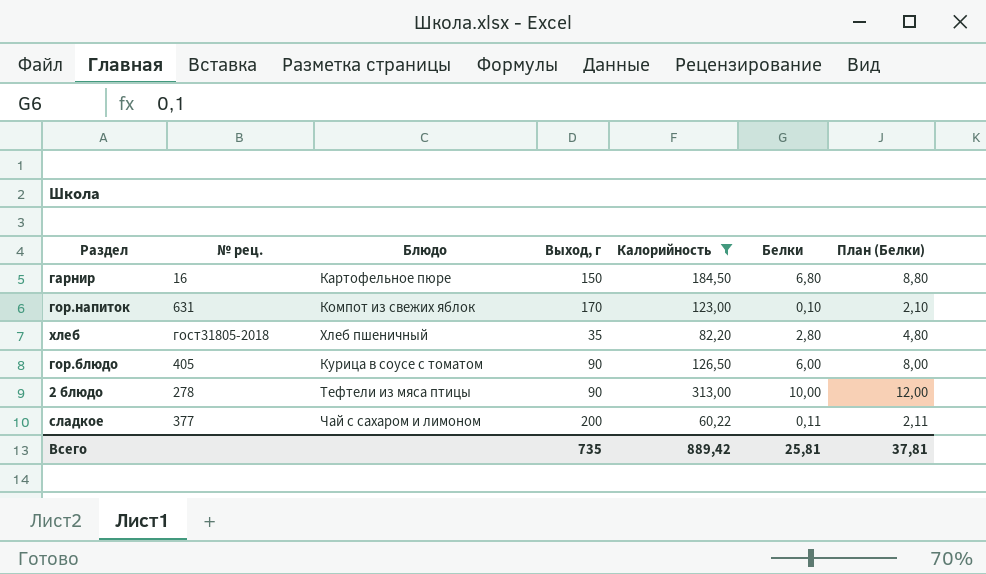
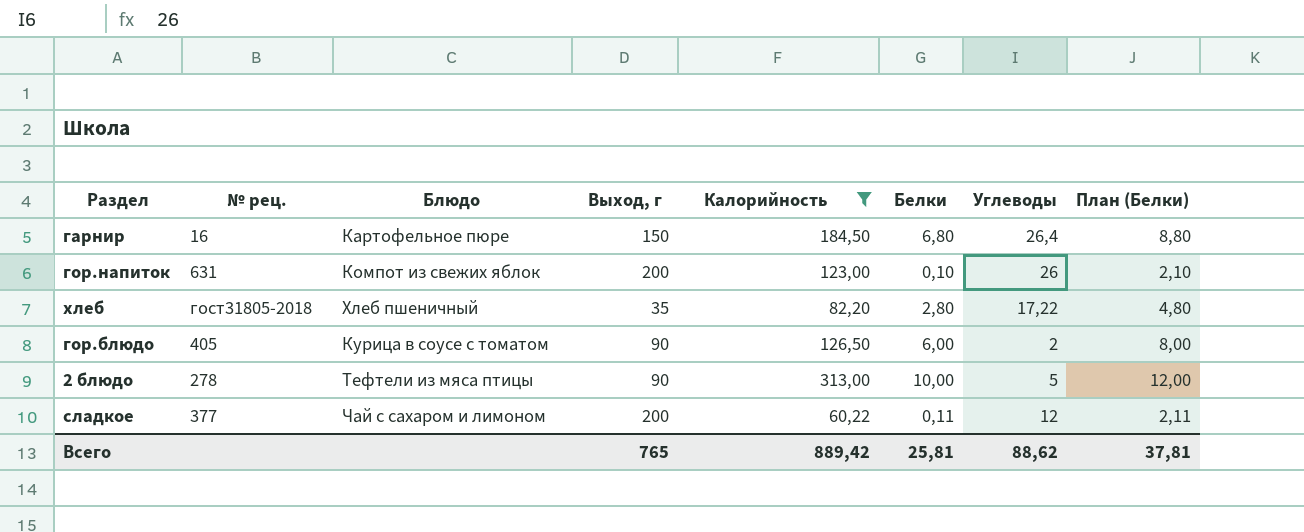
column Углеводы | position: none -> 7
гор.напиток | Выход, г: 170 -> 200
Всего | Выход, г: 735 -> 765

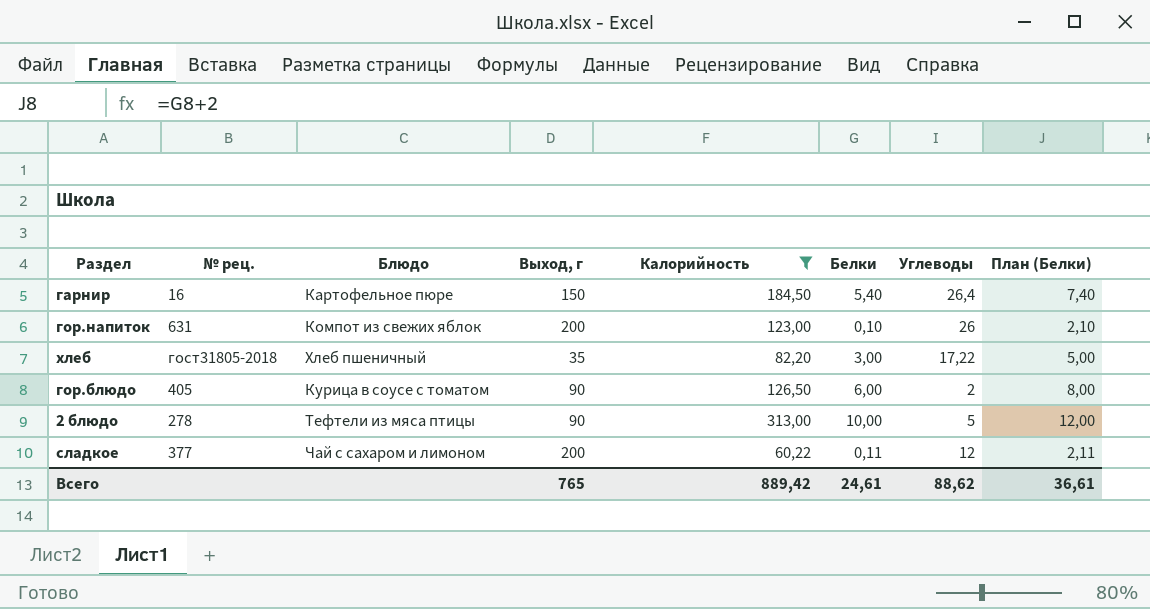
гарнир | Белки: 6,80 -> 5,40
гарнир | План (Белки): 8,80 -> 7,40
хлеб | Белки: 2,80 -> 3,00
хлеб | План (Белки): 4,80 -> 5,00
Всего | Белки: 25,81 -> 24,61
Всего | План (Белки): 37,81 -> 36,61

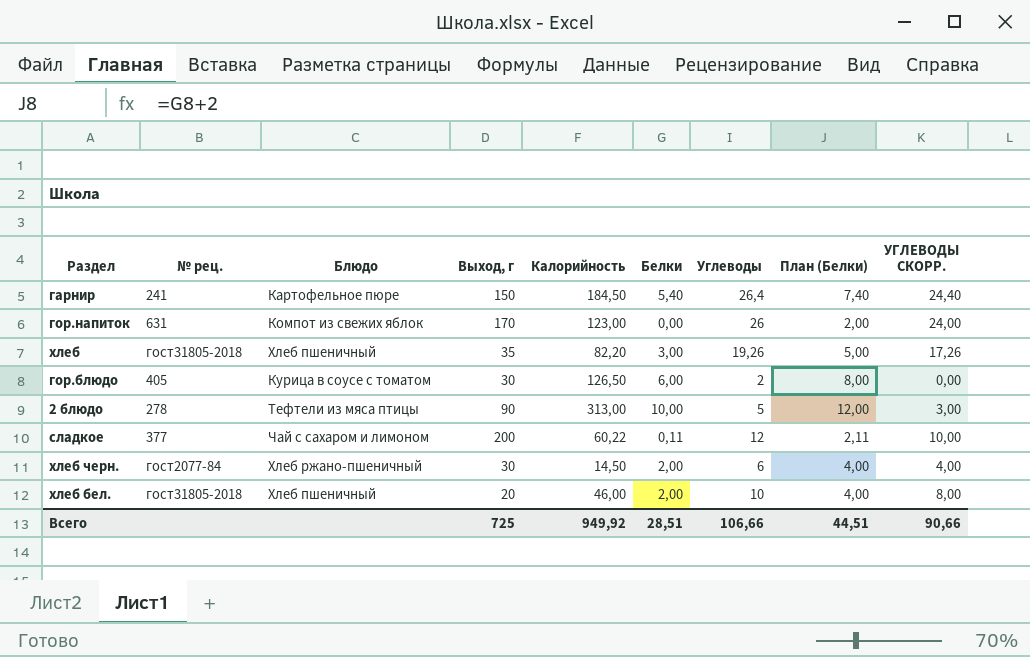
filter: Калорийность >= 60,22 -> none
column УГЛЕВОДЫ СКОРР. | formula: none -> [Углеводы] - 2
гарнир | № рец.: 16 -> 241
гор.напиток | Выход, г: 200 -> 170
гор.напиток | Белки: 0,10 -> 0,00
гор.напиток | План (Белки): 2,10 -> 2,00
хлеб | Углеводы: 17,22 -> 19,26
гор.блюдо | Выход, г: 90 -> 30
Всего | Выход, г: 765 -> 725
Всего | Калорийность: 889,42 -> 949,92
Всего | Белки: 24,61 -> 28,51
Всего | Углеводы: 88,62 -> 106,66
Всего | План (Белки): 36,61 -> 44,51

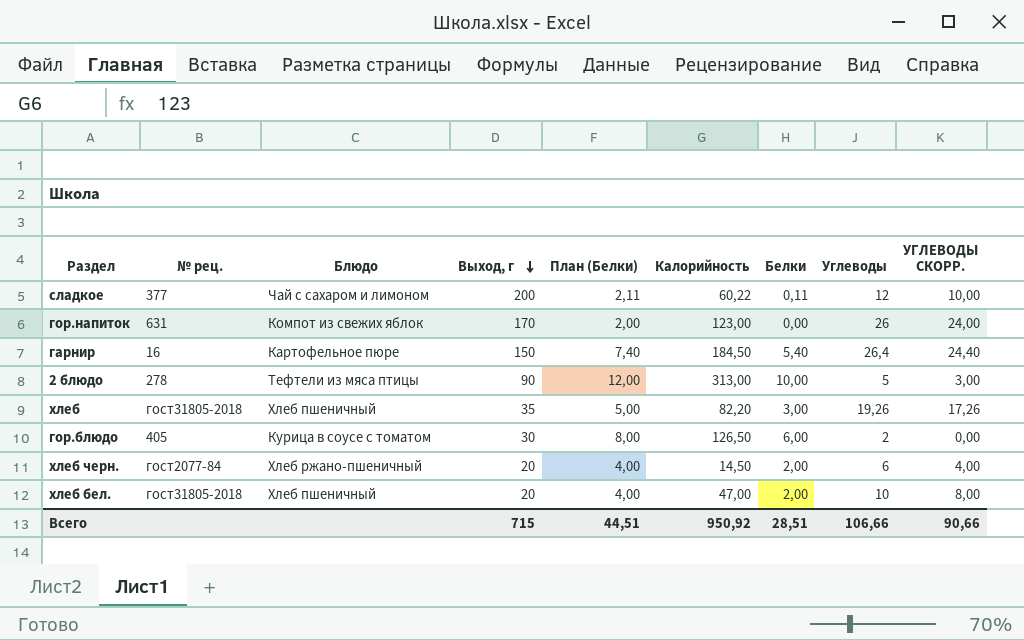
row order: none -> Выход, г descending
column План (Белки) | position: 8 -> 5
гарнир | № рец.: 241 -> 16
хлеб черн. | Выход, г: 30 -> 20
хлеб бел. | Калорийность: 46,00 -> 47,00
Всего | Выход, г: 725 -> 715
Всего | Калорийность: 949,92 -> 950,92

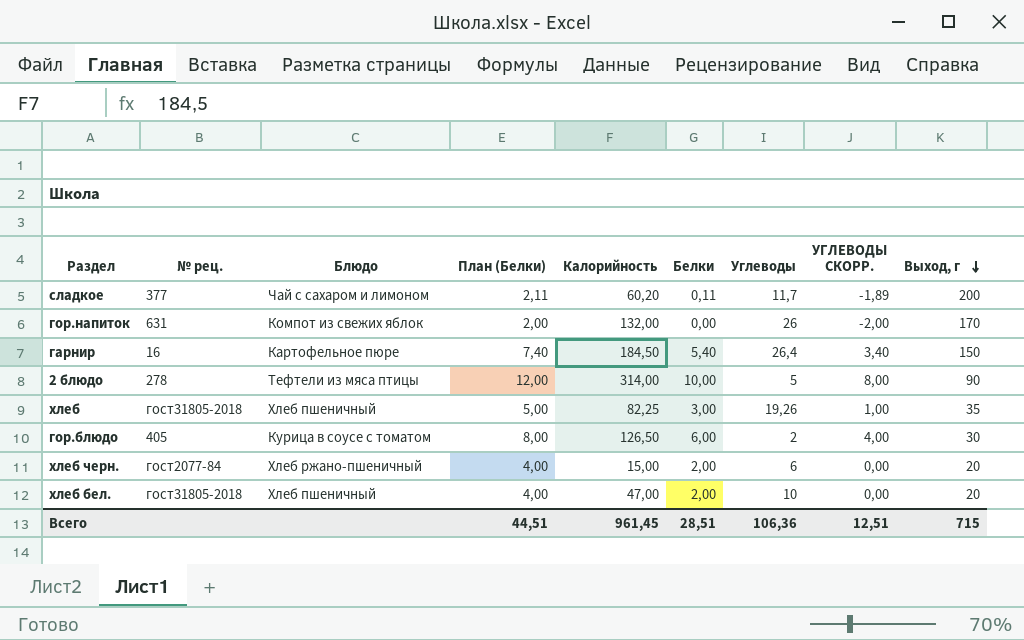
column УГЛЕВОДЫ СКОРР. | formula: [Углеводы] - 2 -> [Белки] - 2
column Выход, г | position: 4 -> 9
сладкое | Калорийность: 60,22 -> 60,20
сладкое | Углеводы: 12 -> 11,7
гор.напиток | Калорийность: 123,00 -> 132,00
2 блюдо | Калорийность: 313,00 -> 314,00
хлеб | Калорийность: 82,20 -> 82,25
хлеб черн. | Калорийность: 14,50 -> 15,00
Всего | Калорийность: 950,92 -> 961,45
Всего | Углеводы: 106,66 -> 106,36
Всего | УГЛЕВОДЫ СКОРР.: 90,66 -> 12,51

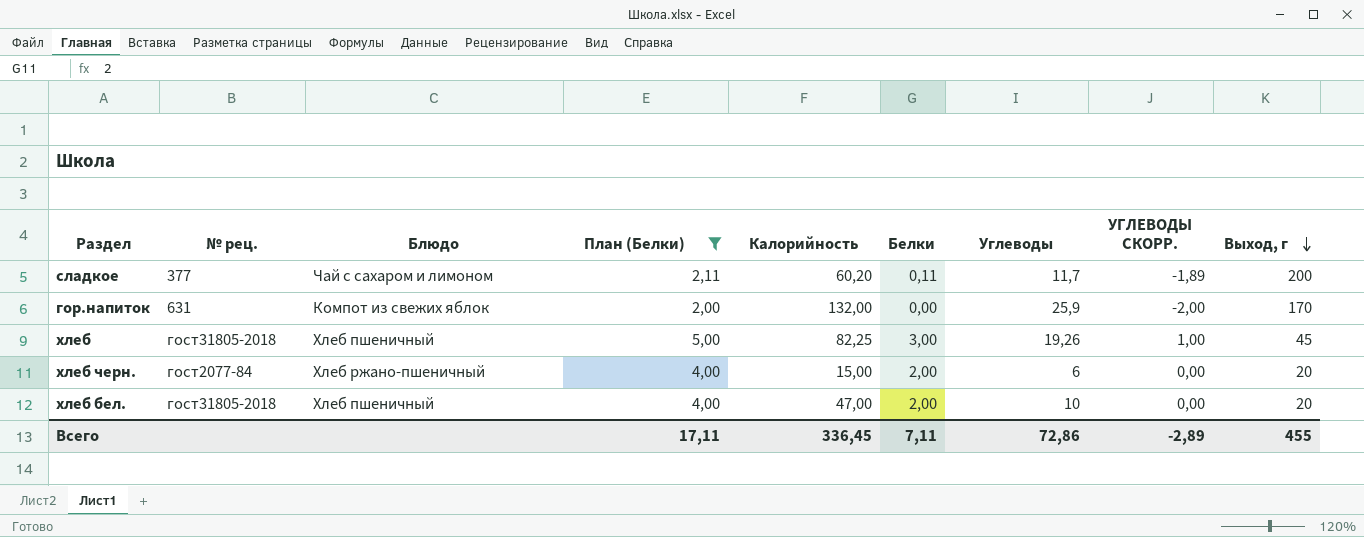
filter: none -> План (Белки) <= 5,00
гор.напиток | Углеводы: 26 -> 25,9
хлеб | Выход, г: 35 -> 45
Всего | План (Белки): 44,51 -> 17,11
Всего | Калорийность: 961,45 -> 336,45
Всего | Белки: 28,51 -> 7,11
Всего | Углеводы: 106,36 -> 72,86
Всего | УГЛЕВОДЫ СКОРР.: 12,51 -> -2,89
Всего | Выход, г: 715 -> 455

